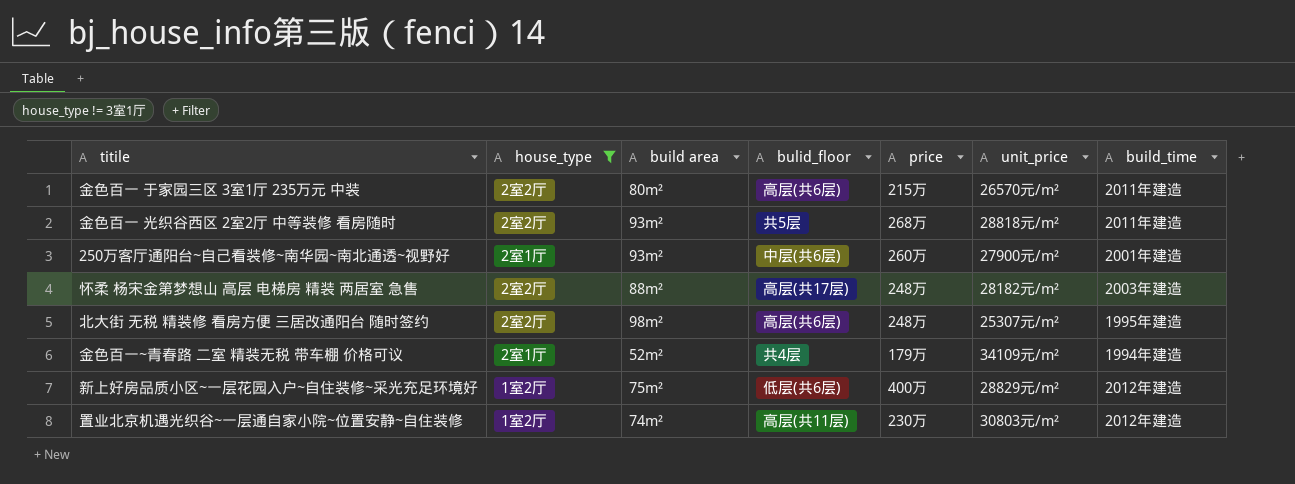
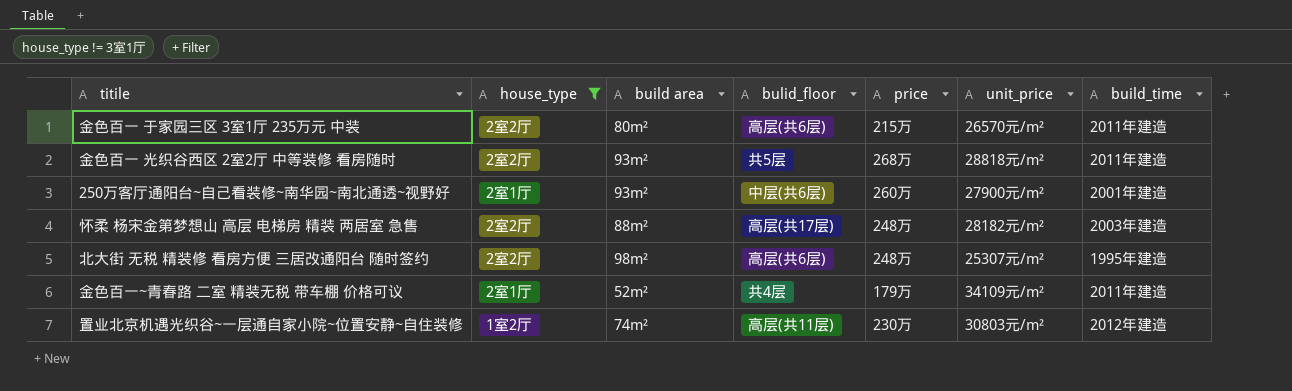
row 新上好房品质小区~一层花园入户~自住装修~采光充足环境好: 1室2厅 | 75m² | 低层(共6层) | 400万 | 28829元/m² | 2012年建造 -> none
金色百一~青春路 二室 精装无税 带车棚 价格可议 | build_time: 1994年建造 -> 2011年建造

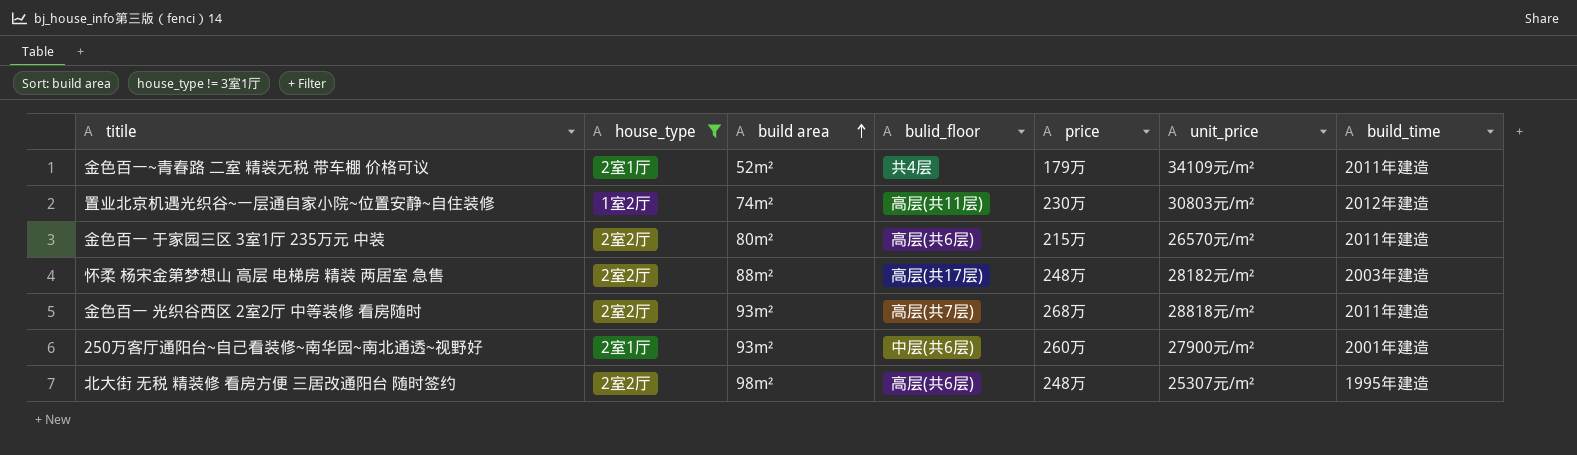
row order: none -> build area ascending
金色百一 光织谷西区 2室2厅 中等装修 看房随时 | bulid_floor: 共5层 -> 高层(共7层)

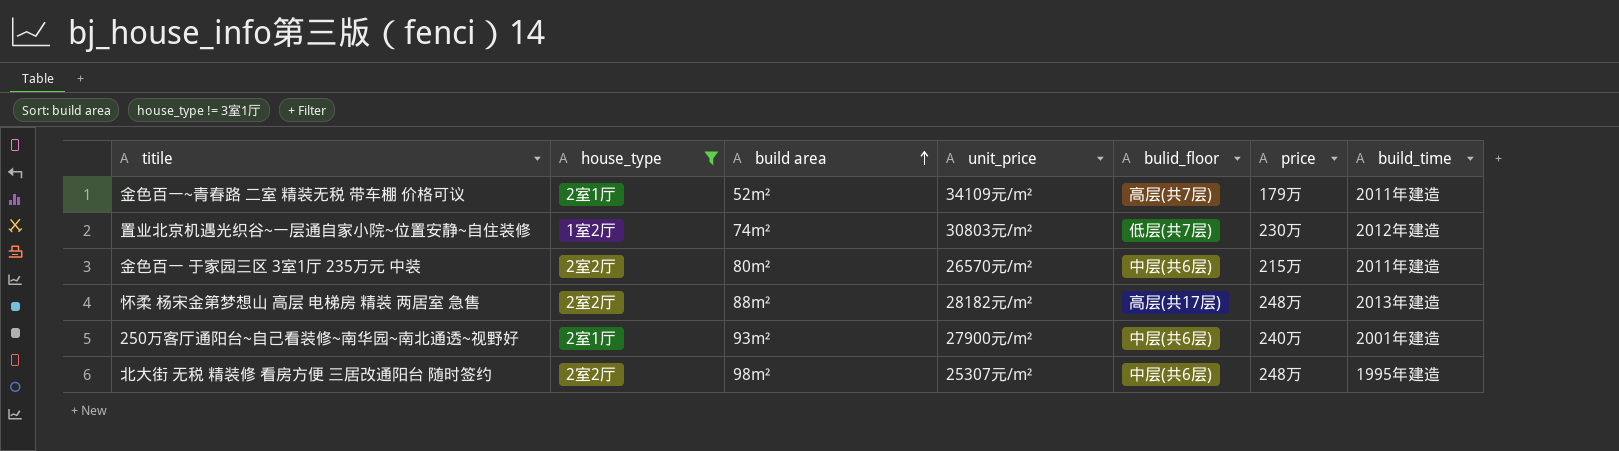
column unit_price | position: 6 -> 4
row 金色百一 光织谷西区 2室2厅 中等装修 看房随时: 2室2厅 | 93m² | 高层(共7层) | 268万 | 28818元/m² | 2011年建造 -> none
金色百一~青春路 二室 精装无税 带车棚 价格可议 | bulid_floor: 共4层 -> 高层(共7层)
置业北京机遇光织谷~一层通自家小院~位置安静~自住装修 | bulid_floor: 高层(共11层) -> 低层(共7层)
金色百一 于家园三区 3室1厅 235万元 中装 | bulid_floor: 高层(共6层) -> 中层(共6层)
怀柔 杨宋金第梦想山 高层 电梯房 精装 两居室 急售 | build_time: 2003年建造 -> 2013年建造
250万客厅通阳台~自己看装修~南华园~南北通透~视野好 | price: 260万 -> 240万
北大街 无税 精装修 看房方便 三居改通阳台 随时签约 | bulid_floor: 高层(共6层) -> 中层(共6层)

